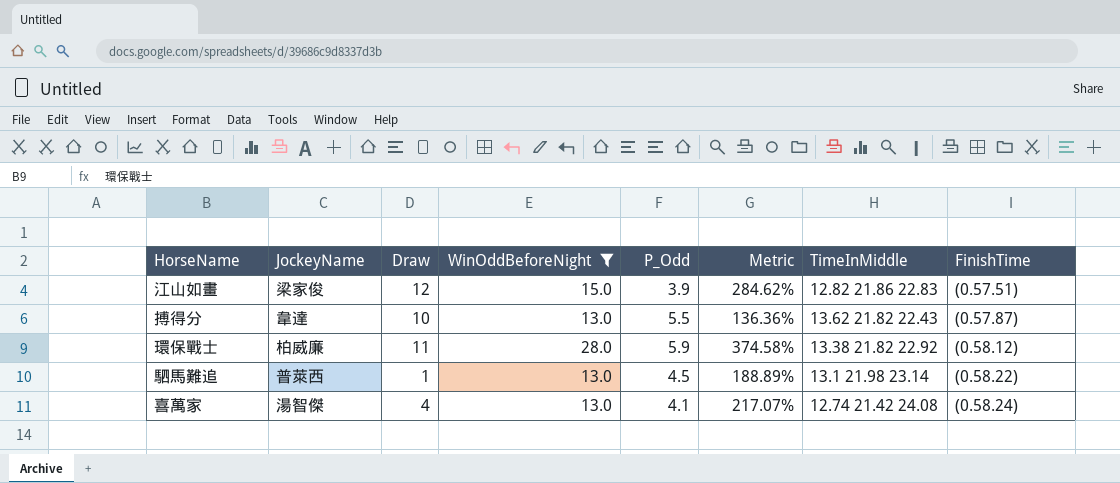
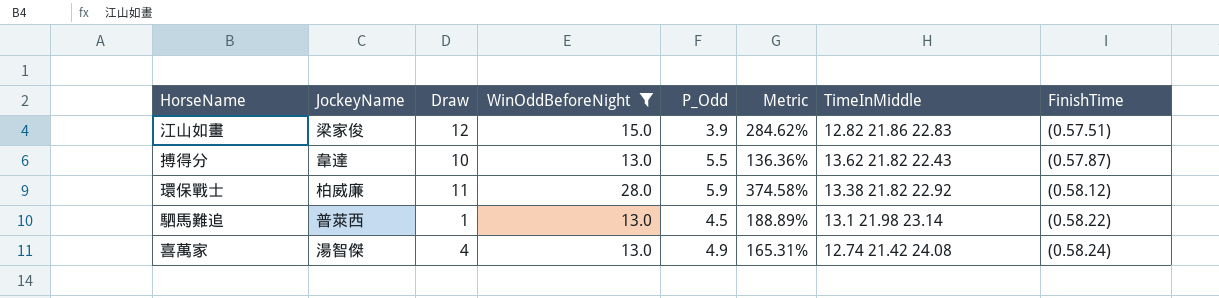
喜萬家 | P_Odd: 4.1 -> 4.9
喜萬家 | Metric: 217.07% -> 165.31%

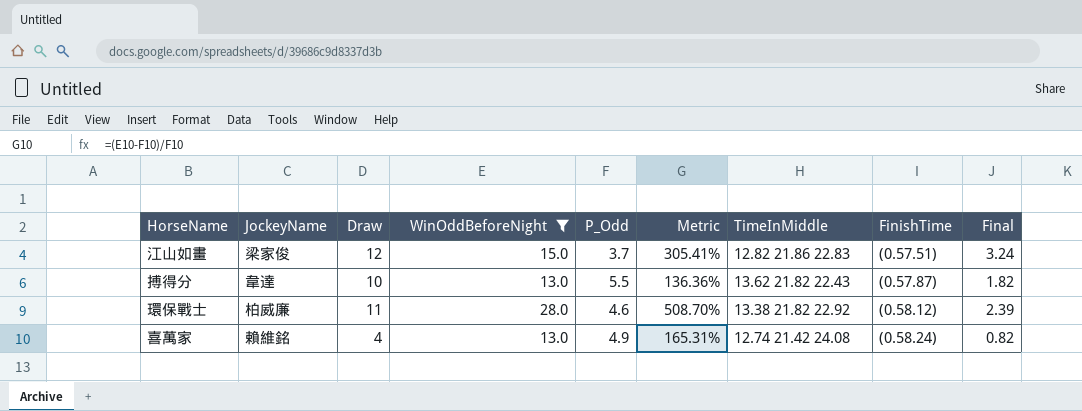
column Final | formula: none -> [Draw] / [P_Odd]
row 駟馬難追: 普萊西 | 1 | 13.0 | 4.5 | 188.89% | 13.1 21.98 23.14 | (0.58.22) -> none
江山如畫 | P_Odd: 3.9 -> 3.7
江山如畫 | Metric: 284.62% -> 305.41%
環保戰士 | P_Odd: 5.9 -> 4.6
環保戰士 | Metric: 374.58% -> 508.70%
喜萬家 | JockeyName: 湯智傑 -> 賴維銘

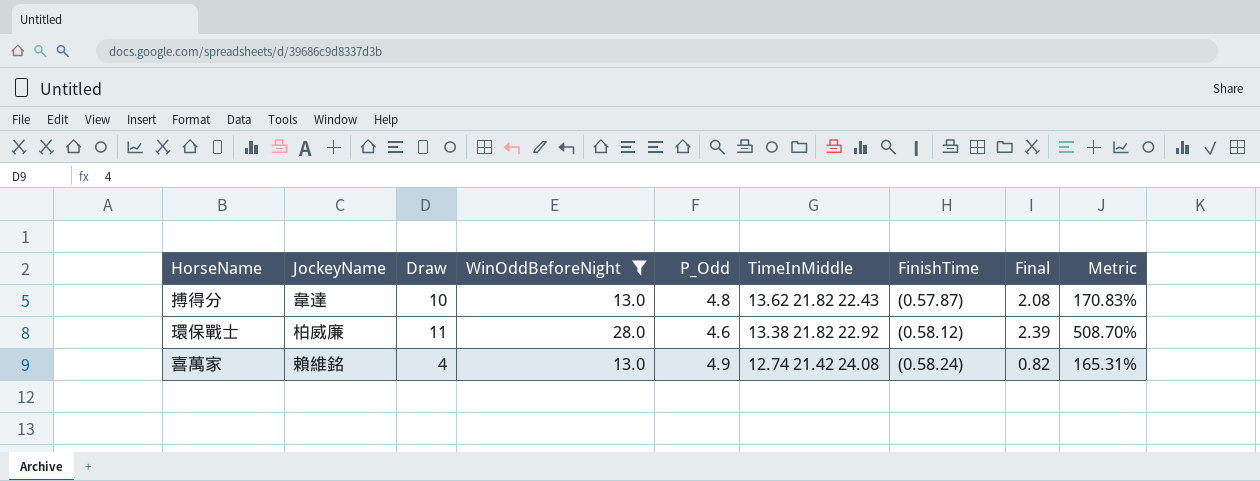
column Metric | position: 6 -> 9
row 江山如畫: 梁家俊 | 12 | 15.0 | 3.7 | 305.41% | 12.82 21.86 22.83 | (0.57.51) | 3.24 -> none
搏得分 | P_Odd: 5.5 -> 4.8
搏得分 | Final: 1.82 -> 2.08
搏得分 | Metric: 136.36% -> 170.83%

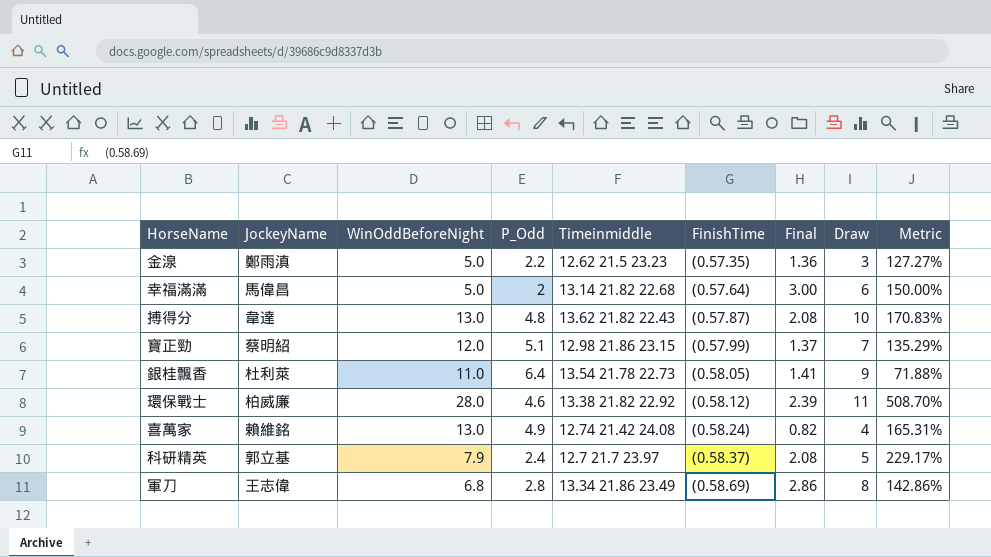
filter: WinOddBeforeNight >= 13.0 -> none
column name: TimeInMiddle -> Timeinmiddle
column Draw | position: 3 -> 8

